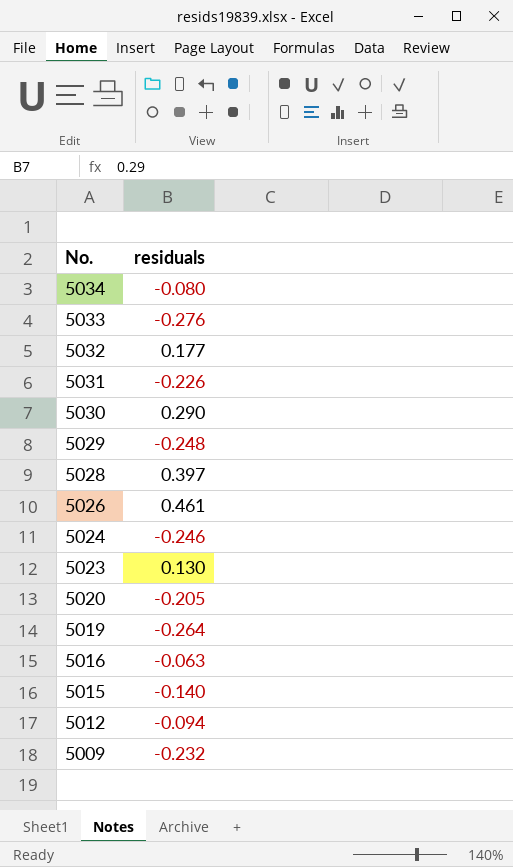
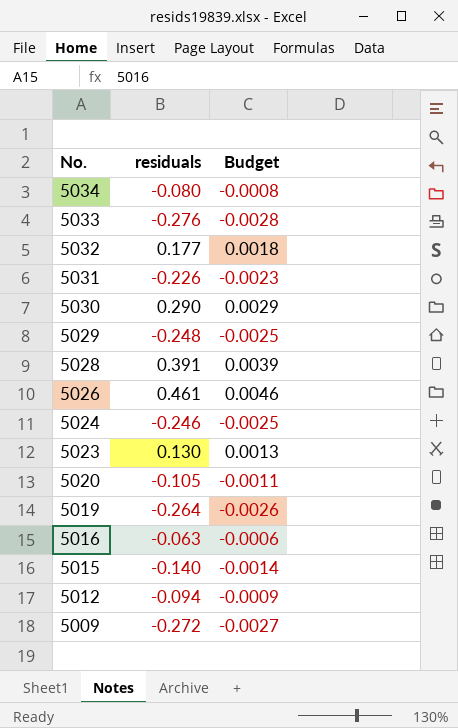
column Budget | formula: none -> [residuals] * 0.01
5028 | residuals: 0.397 -> 0.391
5020 | residuals: -0.205 -> -0.105
5009 | residuals: -0.232 -> -0.272

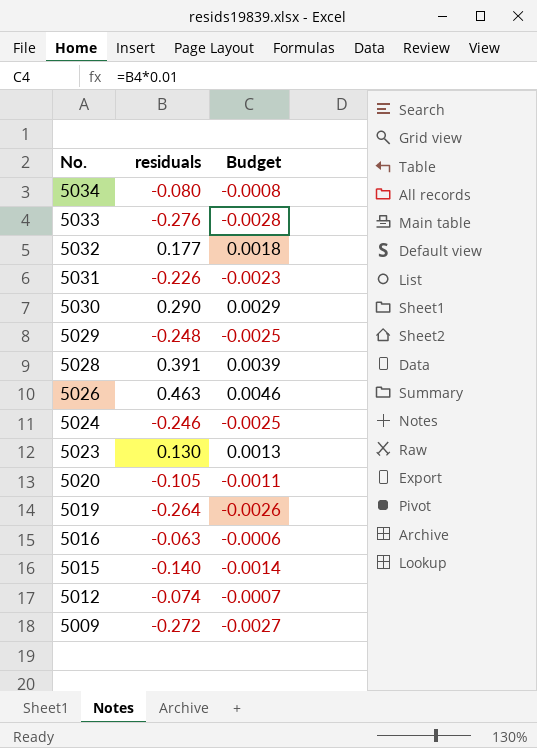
5026 | residuals: 0.461 -> 0.463
5012 | residuals: -0.094 -> -0.074
5012 | Budget: -0.0009 -> -0.0007

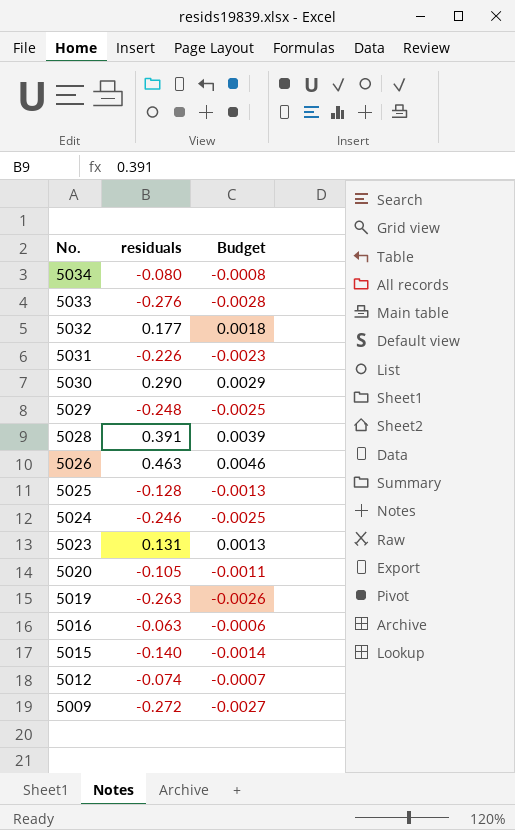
row 5025: none -> -0.128 | -0.0013
5023 | residuals: 0.130 -> 0.131
5019 | residuals: -0.264 -> -0.263

